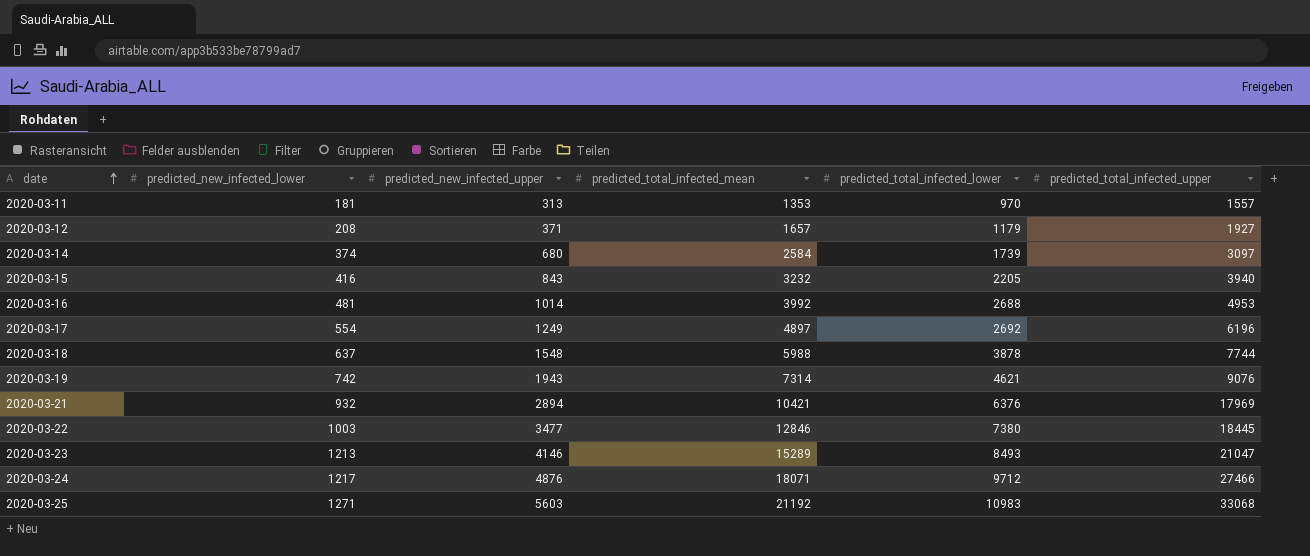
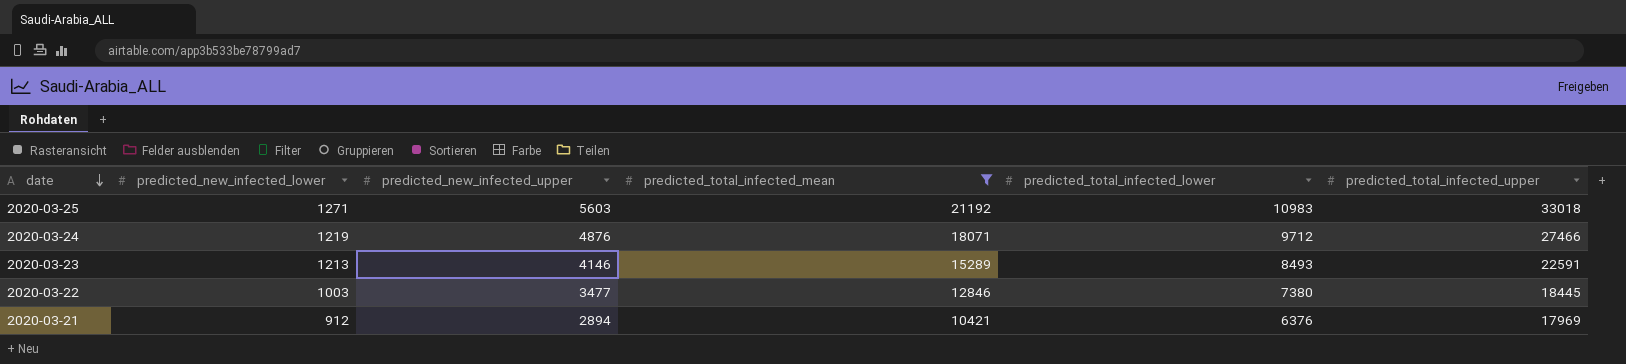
filter: none -> predicted_total_infected_mean >= 10421
row order: date ascending -> date descending
2020-03-25 | predicted_total_infected_upper: 33068 -> 33018
2020-03-24 | predicted_new_infected_lower: 1217 -> 1219
2020-03-23 | predicted_total_infected_upper: 21047 -> 22591
2020-03-21 | predicted_new_infected_lower: 932 -> 912

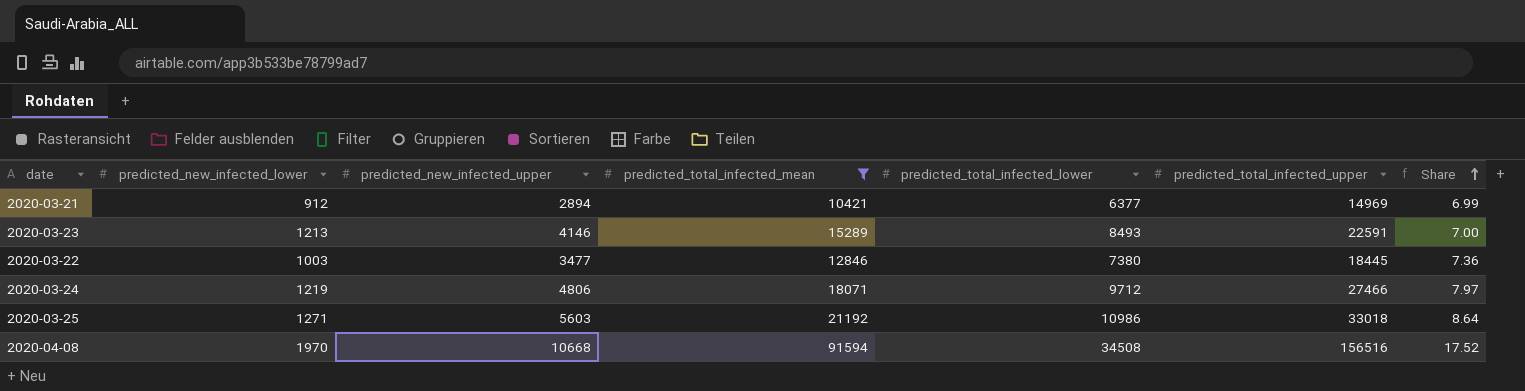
row order: date descending -> Share ascending
column Share | formula: none -> [predicted_total_infected_lower] / [predicted_new_infected_lower]
2020-03-21 | predicted_total_infected_lower: 6376 -> 6377
2020-03-21 | predicted_total_infected_upper: 17969 -> 14969
2020-03-24 | predicted_new_infected_upper: 4876 -> 4806
2020-03-25 | predicted_total_infected_lower: 10983 -> 10986
row 2020-04-08: none -> 1970 | 10668 | 91594 | 34508 | 156516 | 17.52

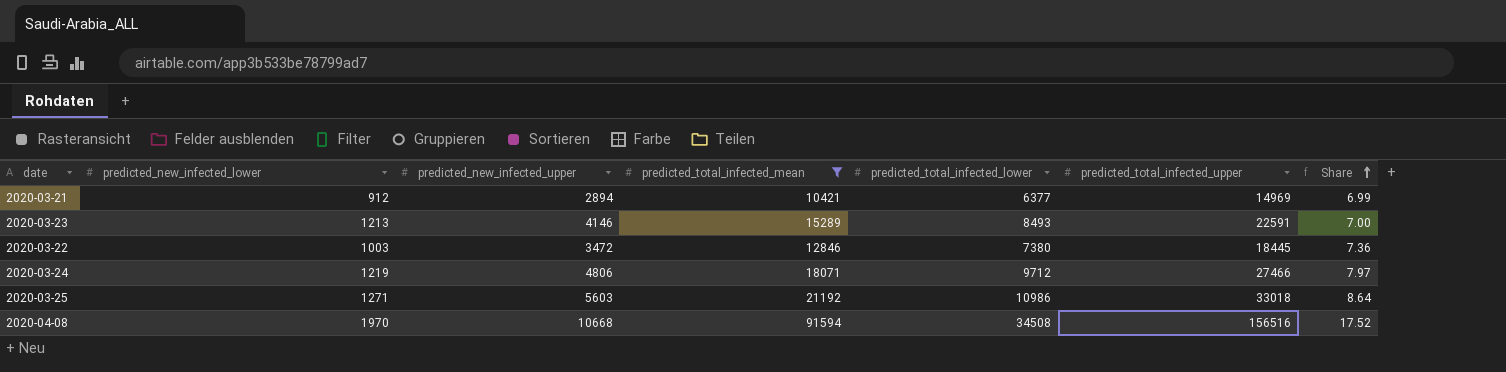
2020-03-22 | predicted_new_infected_upper: 3477 -> 3472

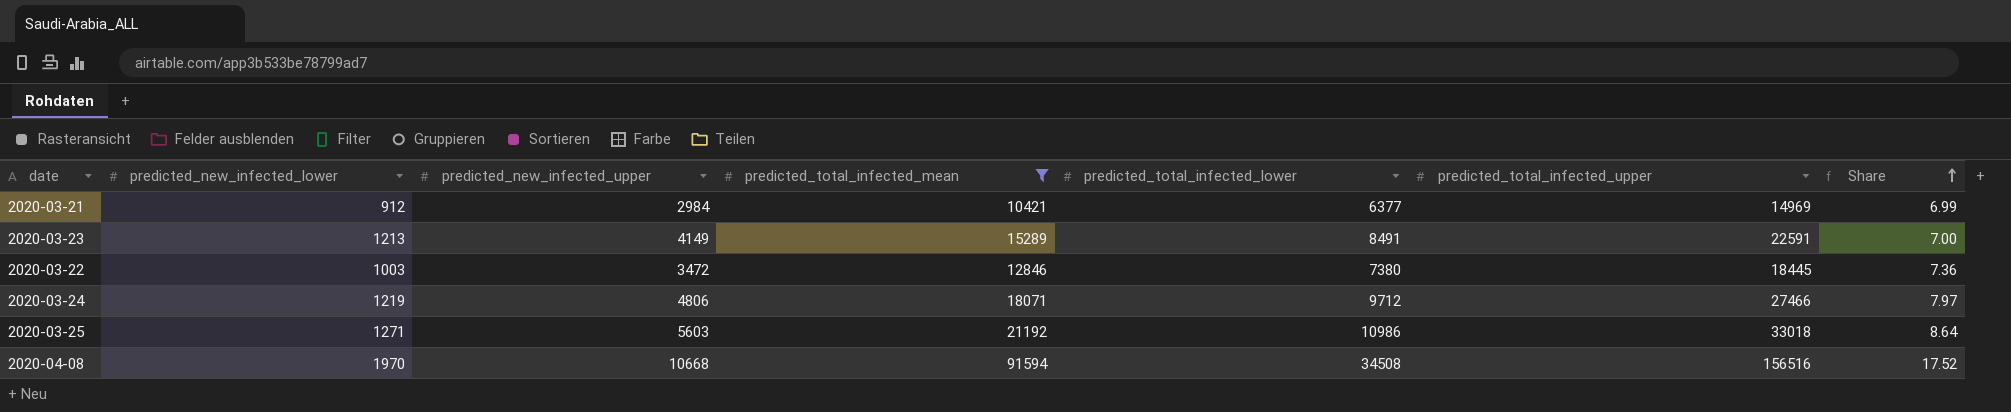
2020-03-21 | predicted_new_infected_upper: 2894 -> 2984
2020-03-23 | predicted_new_infected_upper: 4146 -> 4149
2020-03-23 | predicted_total_infected_lower: 8493 -> 8491

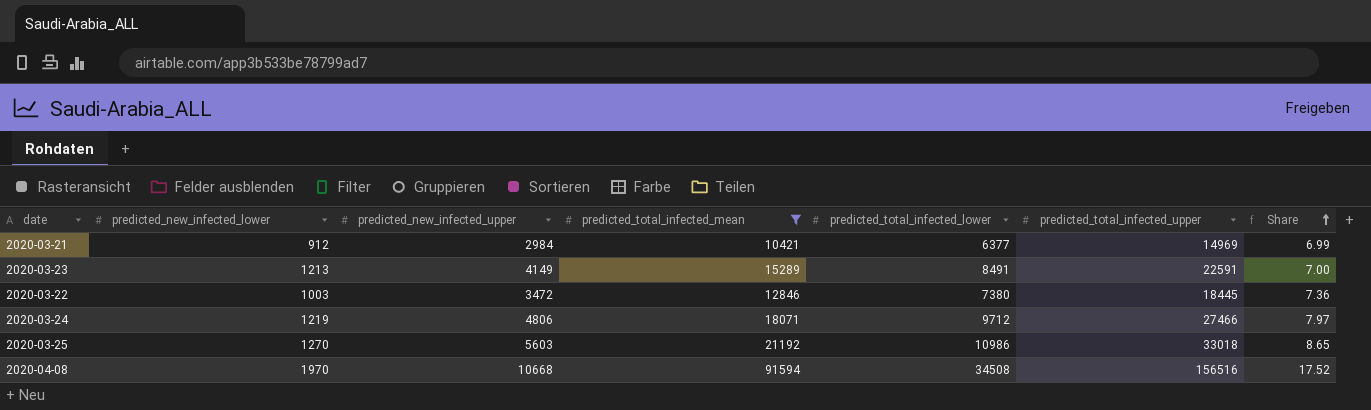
2020-03-25 | predicted_new_infected_lower: 1271 -> 1270
2020-03-25 | Share: 8.64 -> 8.65

